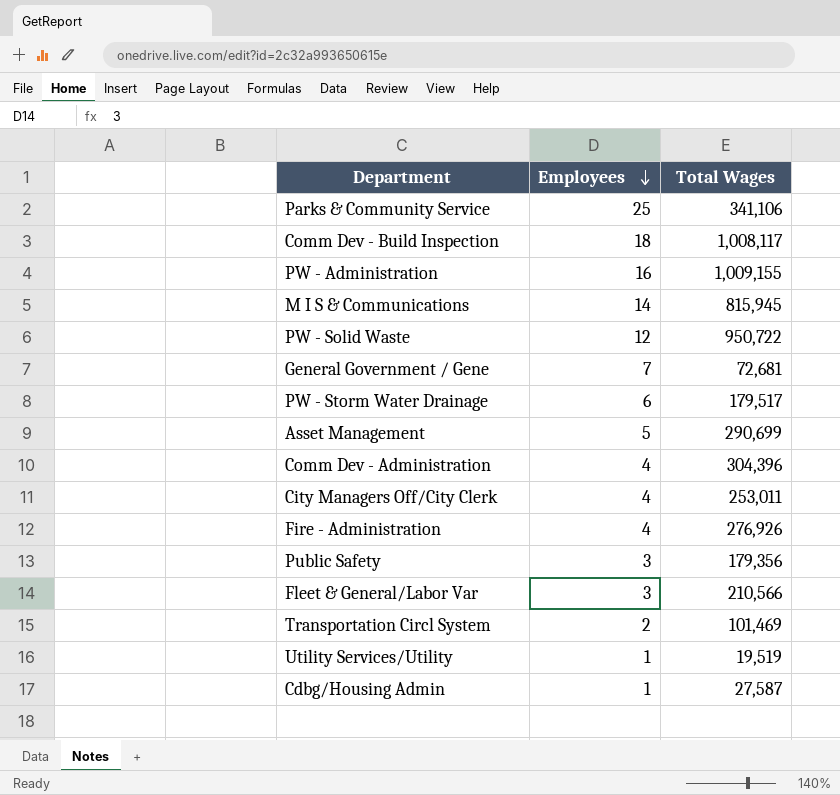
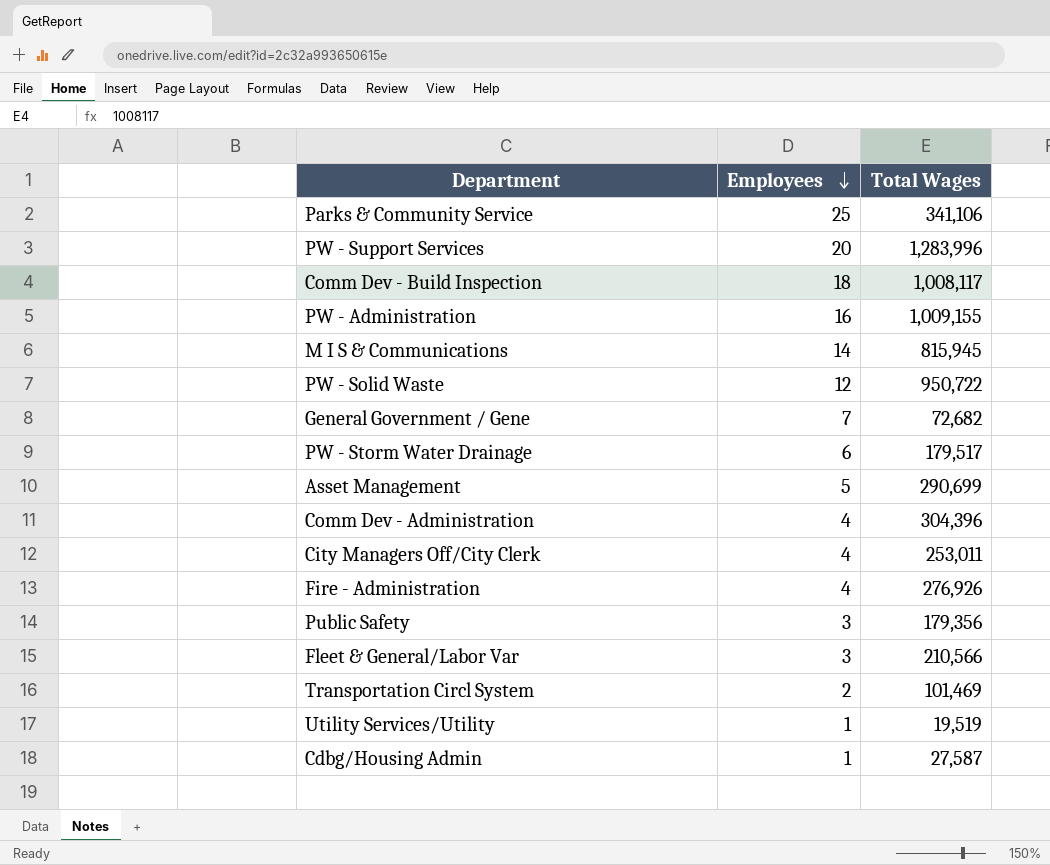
row PW - Support Services: none -> 20 | 1,283,996
General Government / Gene | Total Wages: 72,681 -> 72,682

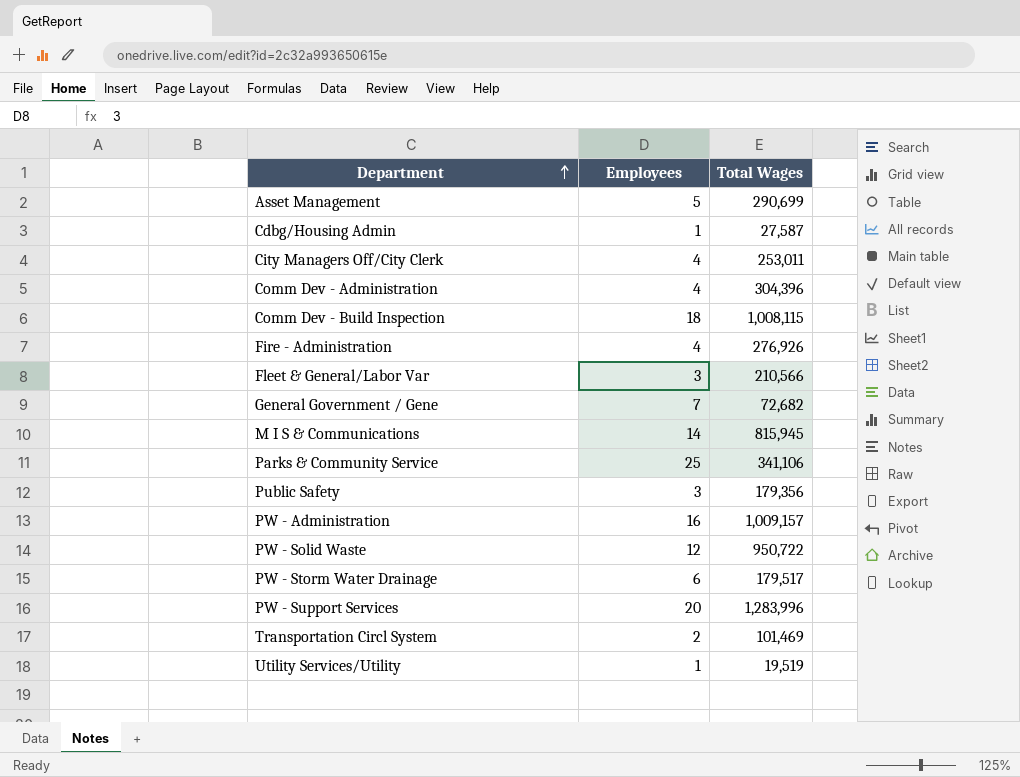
row order: Employees descending -> Department ascending
Comm Dev - Build Inspection | Total Wages: 1,008,117 -> 1,008,115
PW - Administration | Total Wages: 1,009,155 -> 1,009,157

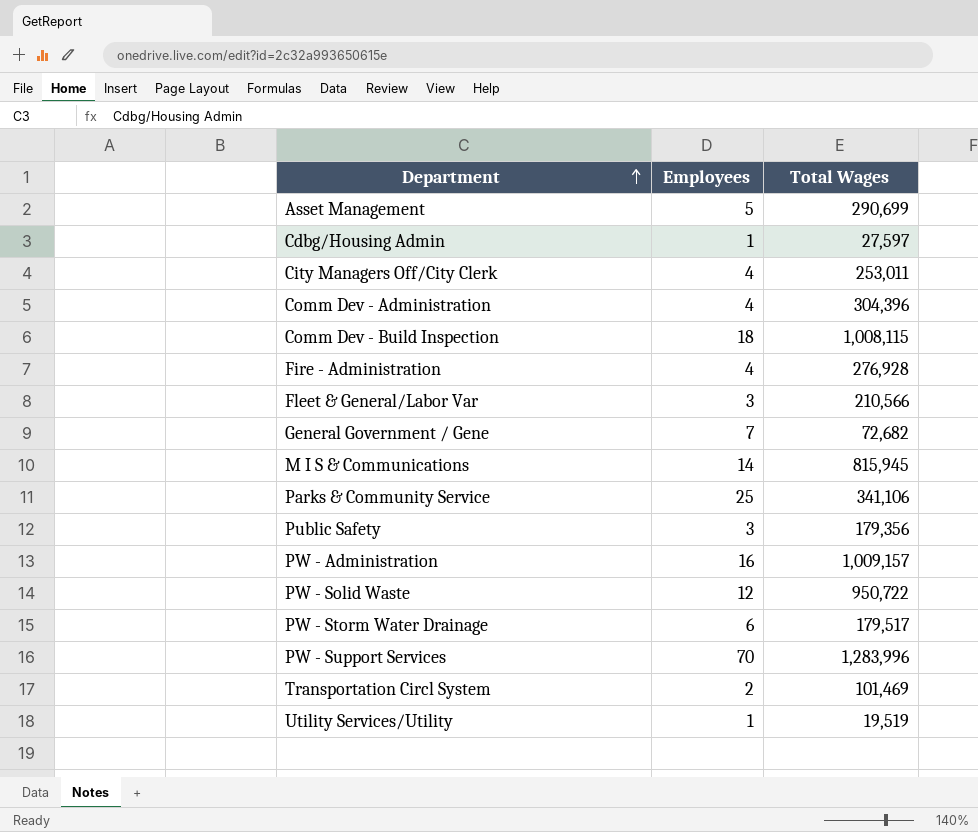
Cdbg/Housing Admin | Total Wages: 27,587 -> 27,597
Fire - Administration | Total Wages: 276,926 -> 276,928
PW - Support Services | Employees: 20 -> 70

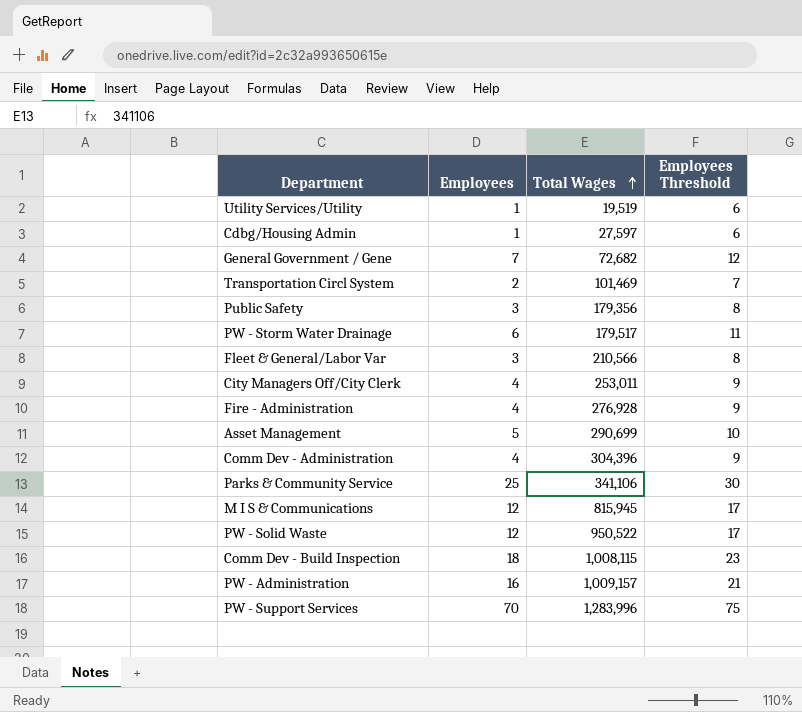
row order: Department ascending -> Total Wages ascending
column Employees Threshold | formula: none -> [Employees] + 5
M I S & Communications | Employees: 14 -> 12
PW - Solid Waste | Total Wages: 950,722 -> 950,522

